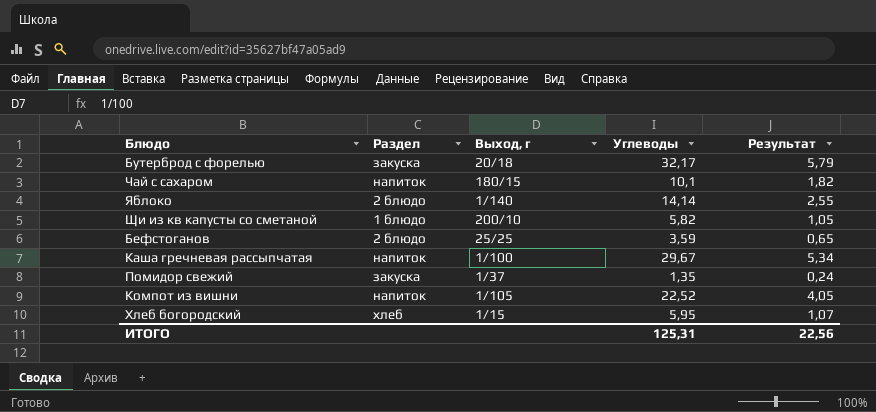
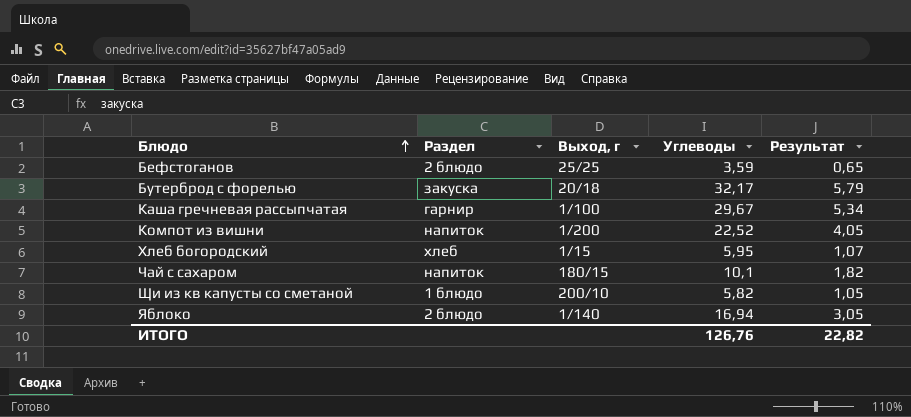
row order: none -> Блюдо ascending
row Помидор свежий: закуска | 1/37 | 1,35 | 0,24 -> none
Каша гречневая рассыпчатая | Раздел: напиток -> гарнир
Компот из вишни | Выход, г: 1/105 -> 1/200
Яблоко | Углеводы: 14,14 -> 16,94
Яблоко | Результат: 2,55 -> 3,05
ИТОГО | Углеводы: 125,31 -> 126,76
ИТОГО | Результат: 22,56 -> 22,82

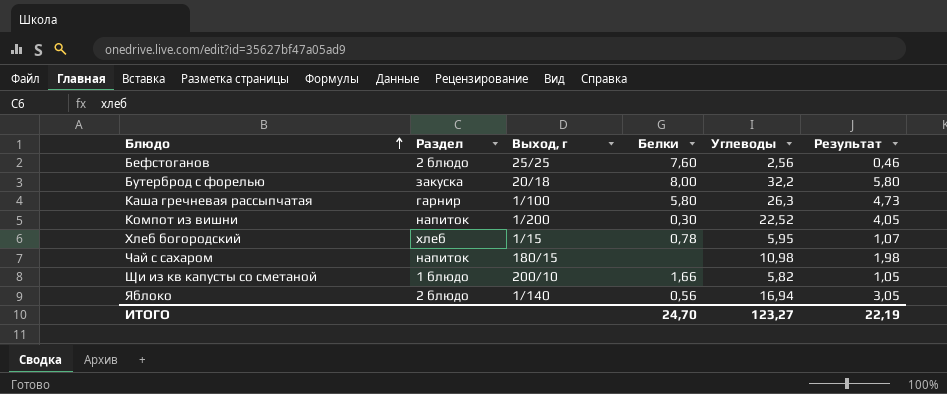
column Белки | position: none -> 4
Бефстоганов | Углеводы: 3,59 -> 2,56
Бефстоганов | Результат: 0,65 -> 0,46
Бутерброд с форелью | Углеводы: 32,17 -> 32,2
Бутерброд с форелью | Результат: 5,79 -> 5,80
Каша гречневая рассыпчатая | Углеводы: 29,67 -> 26,3
Каша гречневая рассыпчатая | Результат: 5,34 -> 4,73
Чай с сахаром | Углеводы: 10,1 -> 10,98
Чай с сахаром | Результат: 1,82 -> 1,98
ИТОГО | Углеводы: 126,76 -> 123,27
ИТОГО | Результат: 22,82 -> 22,19

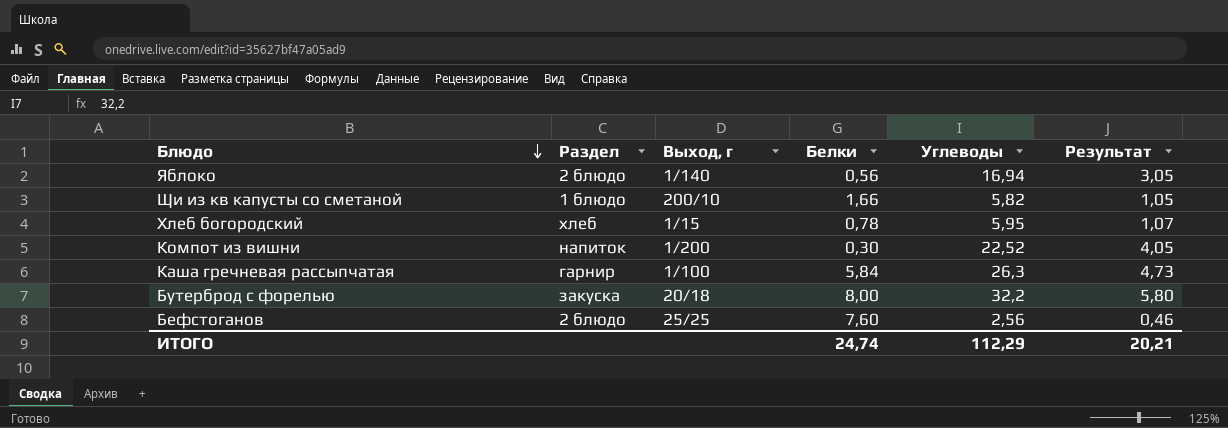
row order: Блюдо ascending -> Блюдо descending
row Чай с сахаром: напиток | 180/15 | none | 10,98 | 1,98 -> none
Каша гречневая рассыпчатая | Белки: 5,80 -> 5,84
ИТОГО | Белки: 24,70 -> 24,74
ИТОГО | Углеводы: 123,27 -> 112,29
ИТОГО | Результат: 22,19 -> 20,21

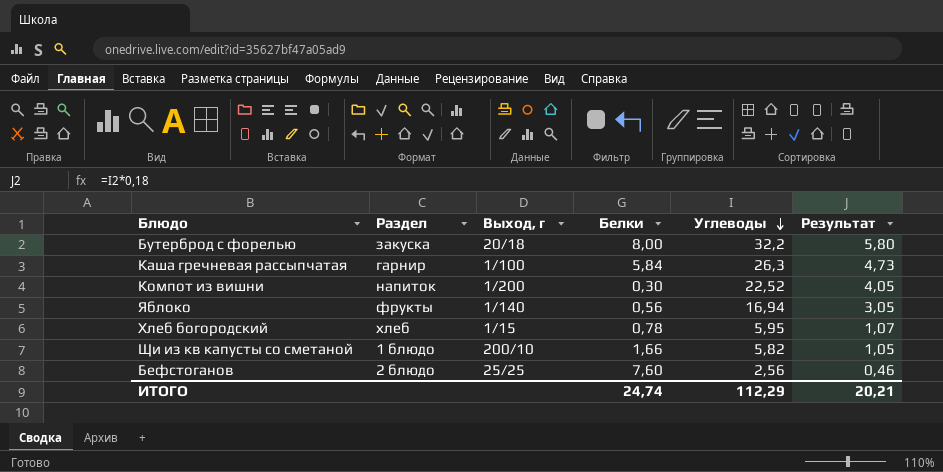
row order: Блюдо descending -> Углеводы descending
Яблоко | Раздел: 2 блюдо -> фрукты

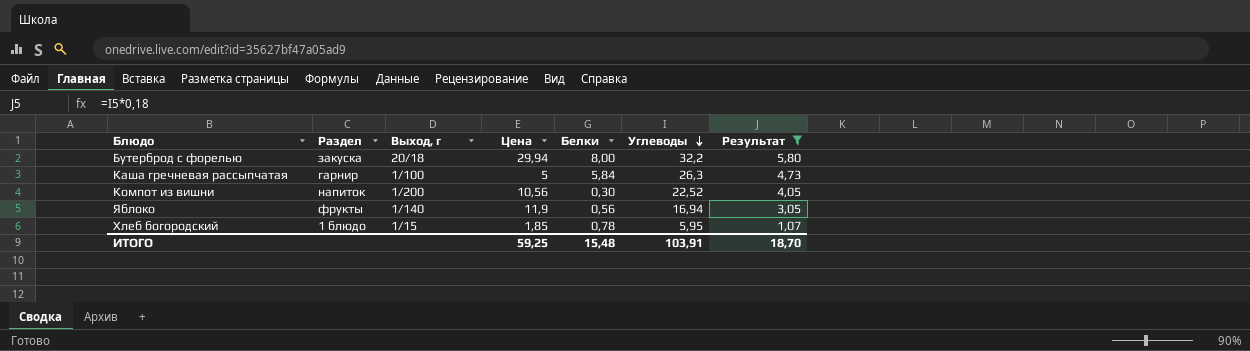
filter: none -> Результат >= 1,07
column Цена | position: none -> 4
Хлеб богородский | Раздел: хлеб -> 1 блюдо
ИТОГО | Белки: 24,74 -> 15,48
ИТОГО | Углеводы: 112,29 -> 103,91
ИТОГО | Результат: 20,21 -> 18,70

